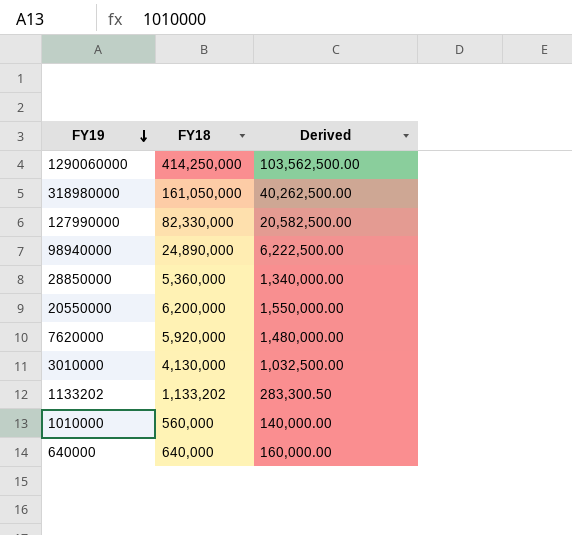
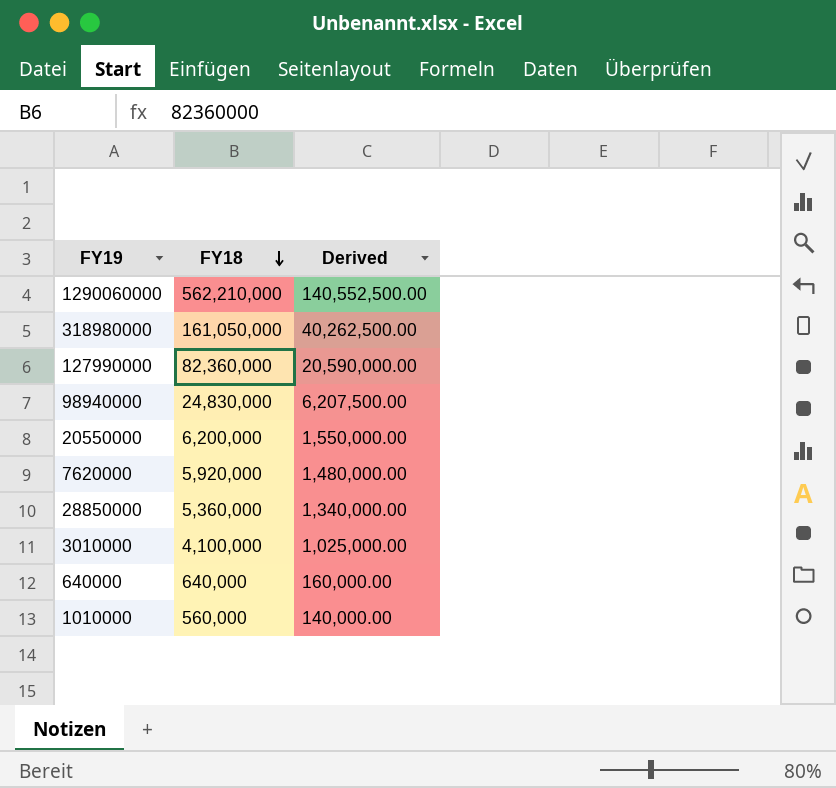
row order: FY19 descending -> FY18 descending
row 1133202: 1,133,202 | 283,300.50 -> none
1290060000 | FY18: 414,250,000 -> 562,210,000
1290060000 | Derived: 103,562,500.00 -> 140,552,500.00
127990000 | FY18: 82,330,000 -> 82,360,000
127990000 | Derived: 20,582,500.00 -> 20,590,000.00
98940000 | FY18: 24,890,000 -> 24,830,000
98940000 | Derived: 6,222,500.00 -> 6,207,500.00
3010000 | FY18: 4,130,000 -> 4,100,000
3010000 | Derived: 1,032,500.00 -> 1,025,000.00

